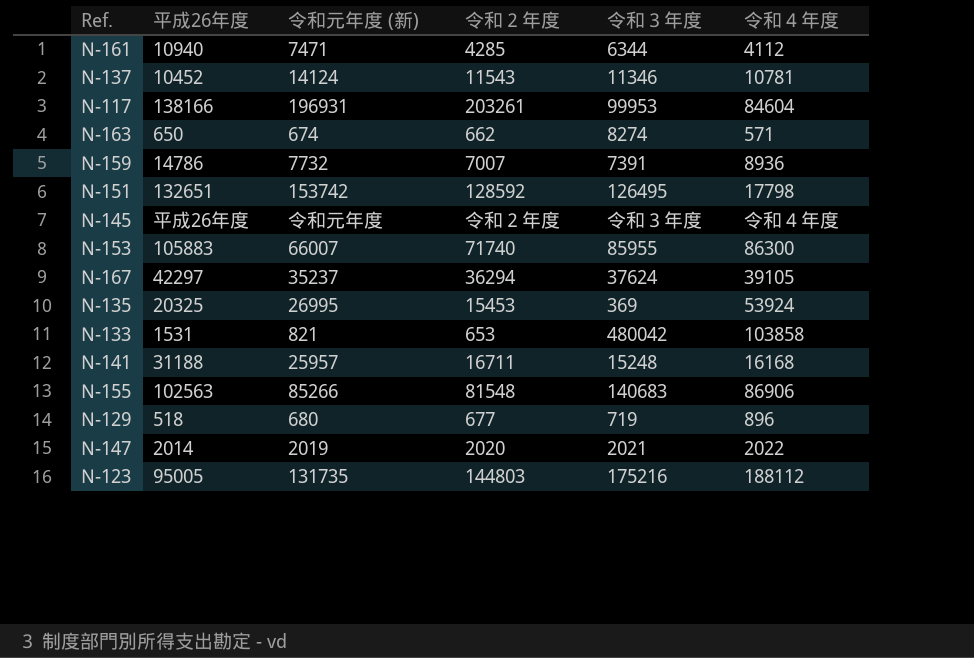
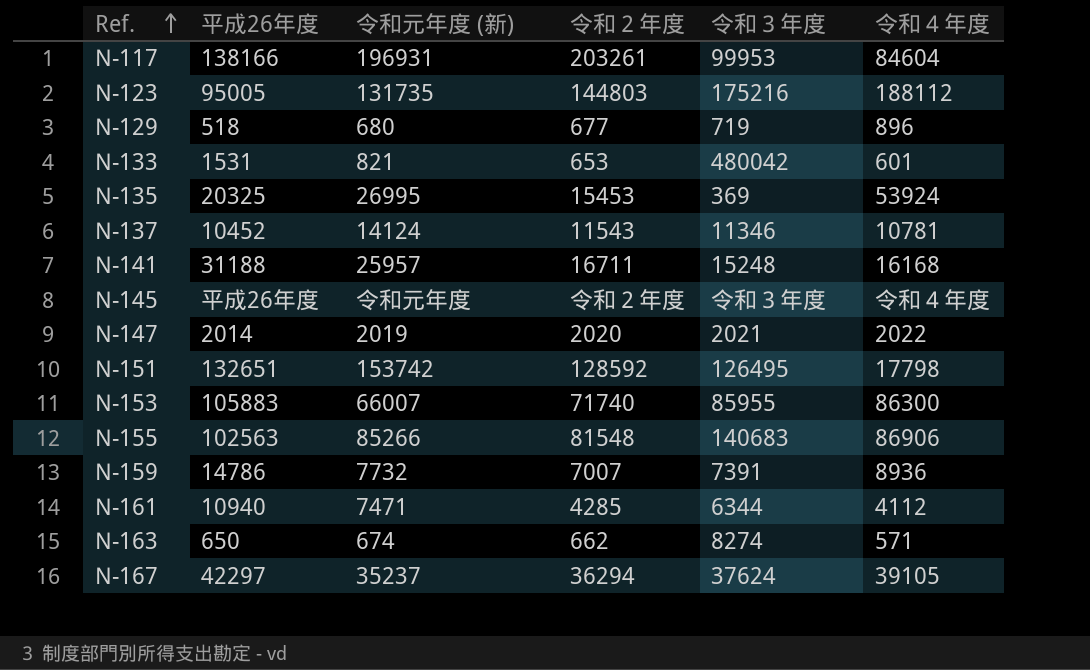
row order: none -> Ref. ascending
N-133 | 令和４年度: 103858 -> 601

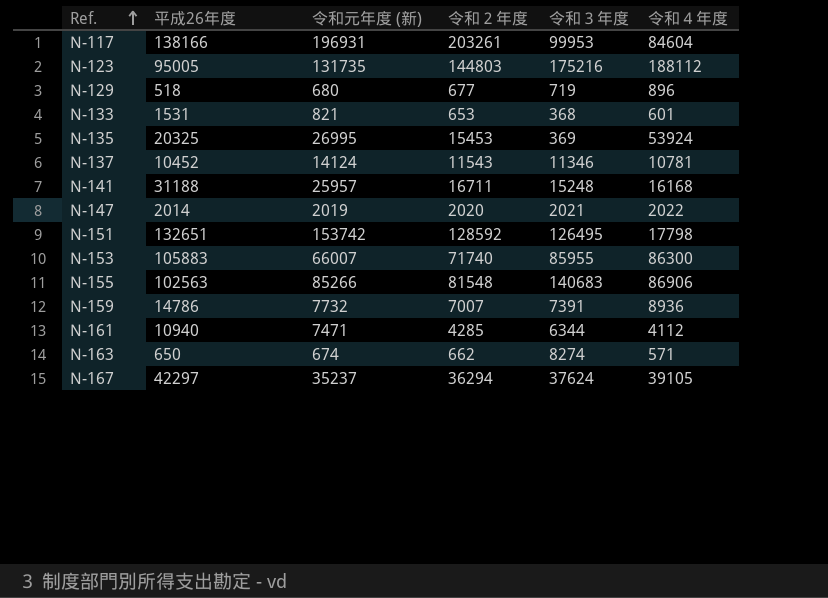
row N-145: 平成26年度 | 令和元年度 | 令和２年度 | 令和３年度 | 令和４年度 -> none
N-133 | 令和３年度: 480042 -> 368

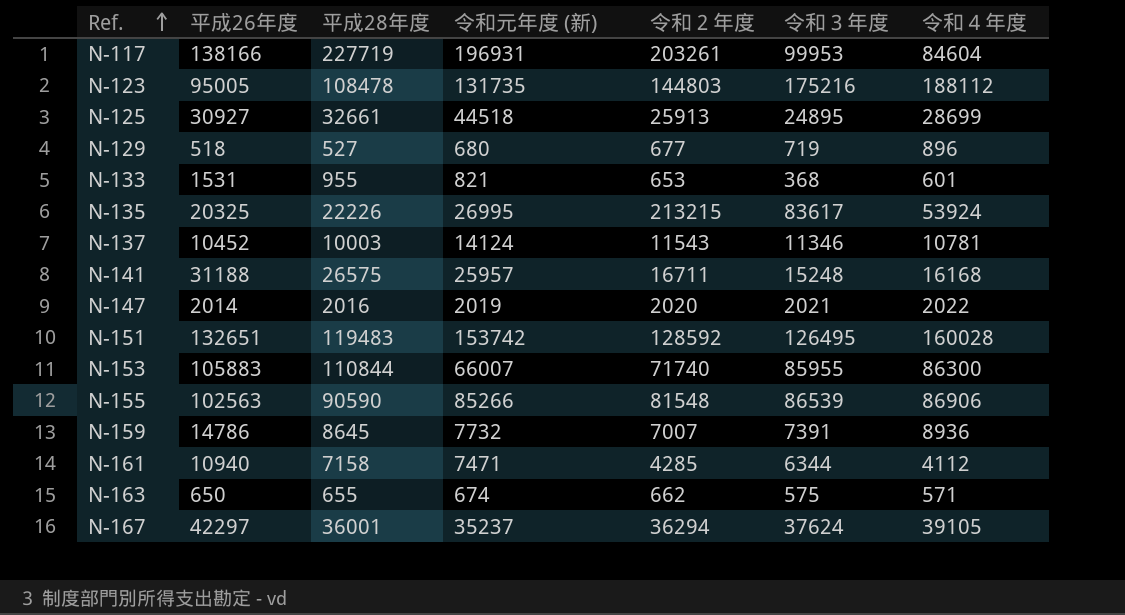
column 平成28年度 | position: none -> 3
row N-125: none -> 30927 | 32661 | 44518 | 25913 | 24895 | 28699
N-135 | 令和２年度: 15453 -> 213215
N-135 | 令和３年度: 369 -> 83617
N-151 | 令和４年度: 17798 -> 160028
N-155 | 令和３年度: 140683 -> 86539
N-163 | 令和３年度: 8274 -> 575

